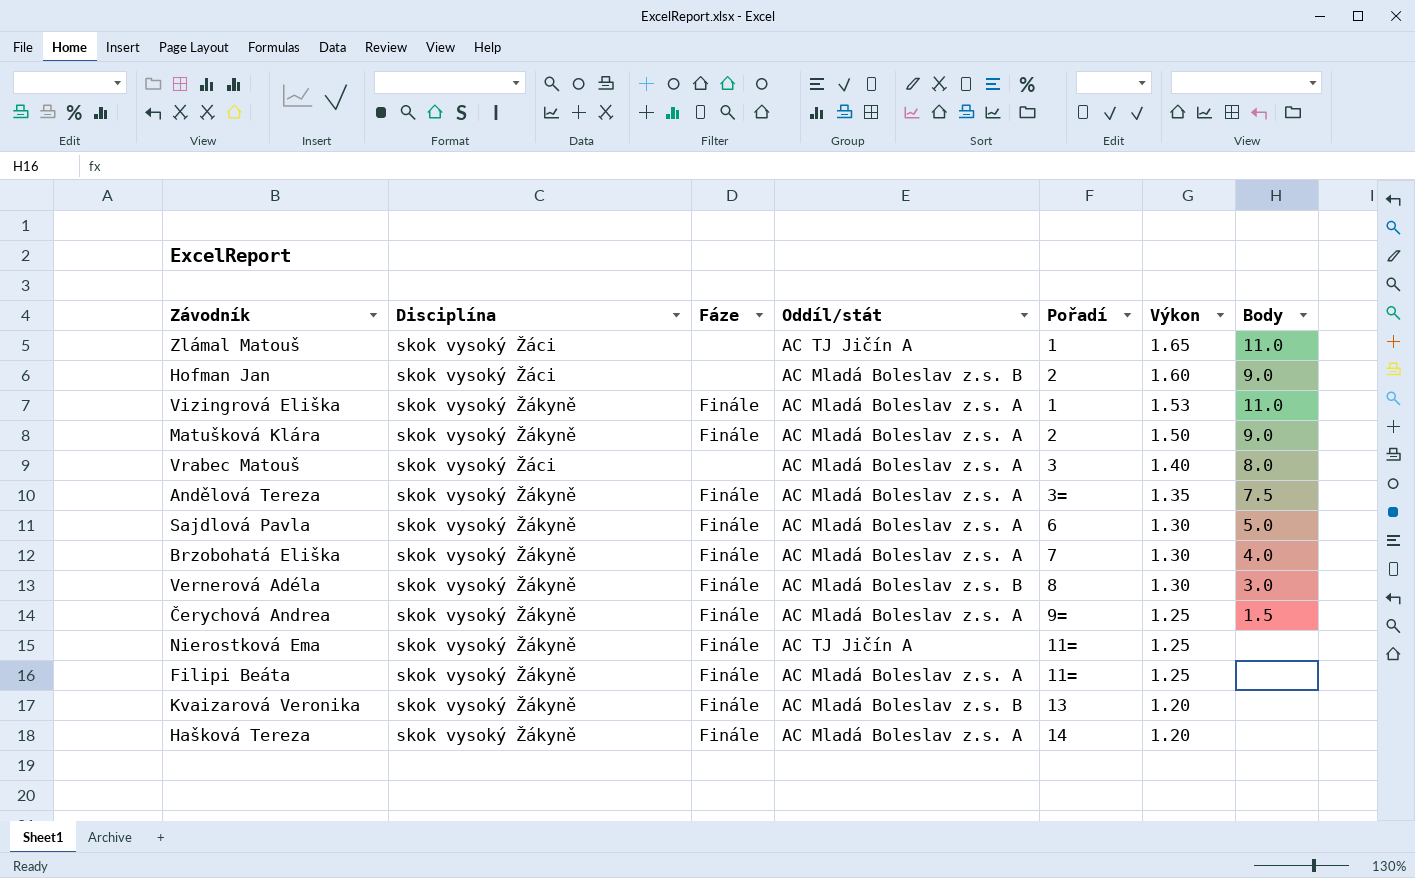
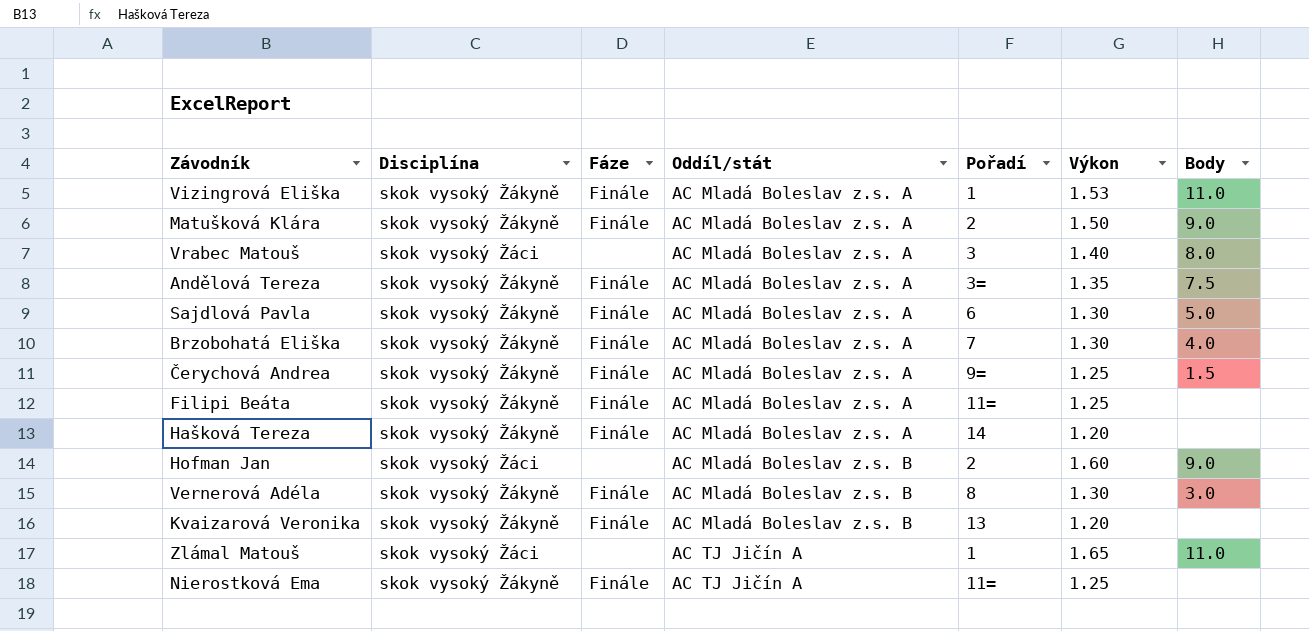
row order: Výkon descending -> Oddíl/stát ascending

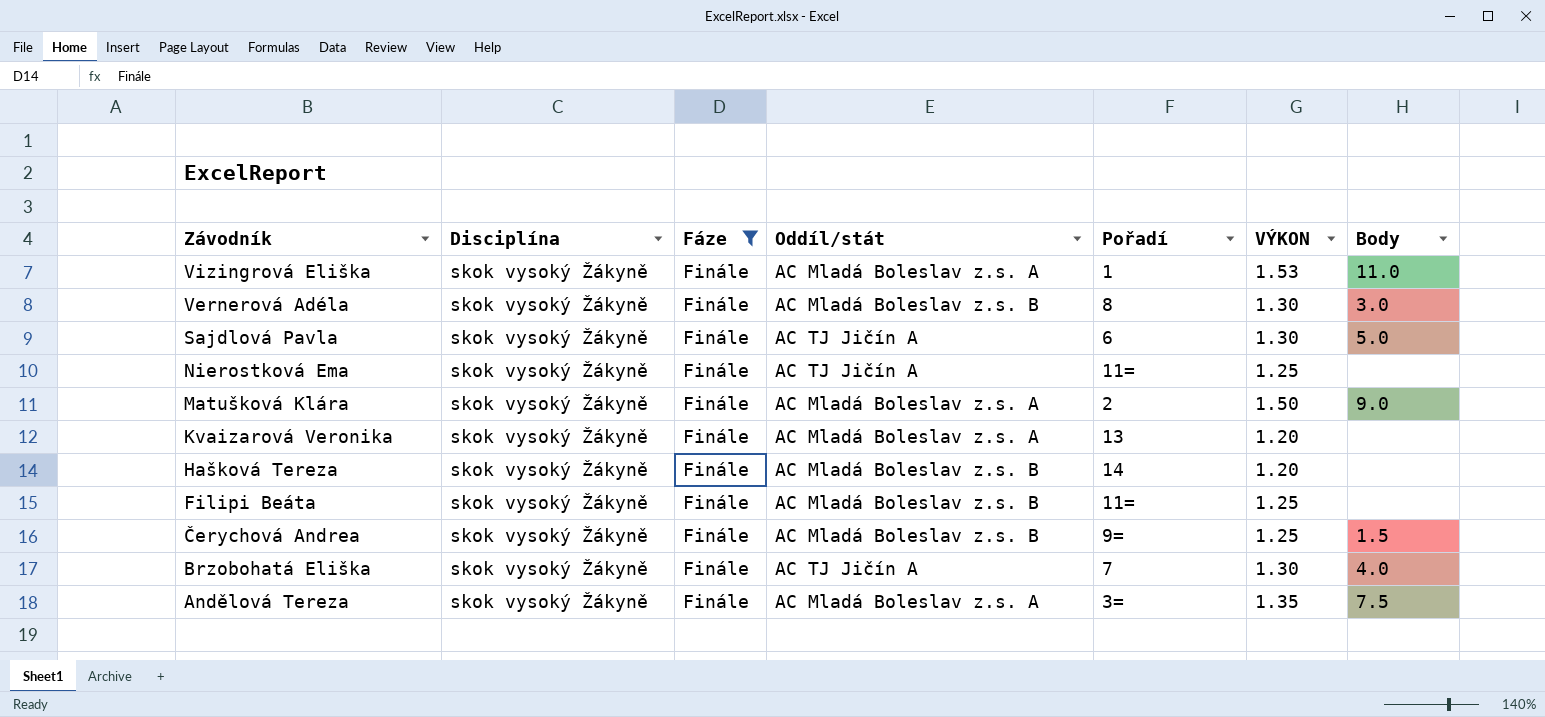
filter: none -> Fáze = Finále
row order: Oddíl/stát ascending -> Závodník descending
column name: Výkon -> VÝKON
Sajdlová Pavla | Oddíl/stát: AC Mladá Boleslav z.s. A -> AC TJ Jičín A
Kvaizarová Veronika | Oddíl/stát: AC Mladá Boleslav z.s. B -> AC Mladá Boleslav z.s. A
Hašková Tereza | Oddíl/stát: AC Mladá Boleslav z.s. A -> AC Mladá Boleslav z.s. B
Filipi Beáta | Oddíl/stát: AC Mladá Boleslav z.s. A -> AC Mladá Boleslav z.s. B
Čerychová Andrea | Oddíl/stát: AC Mladá Boleslav z.s. A -> AC Mladá Boleslav z.s. B
Brzobohatá Eliška | Oddíl/stát: AC Mladá Boleslav z.s. A -> AC TJ Jičín A

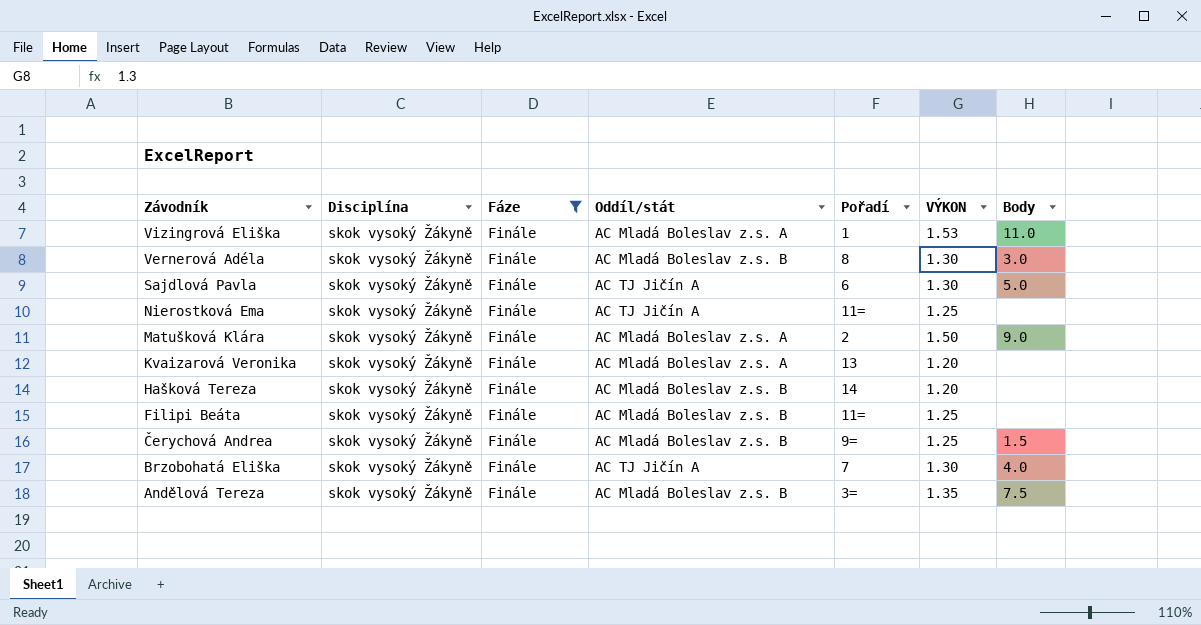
Andělová Tereza | Oddíl/stát: AC Mladá Boleslav z.s. A -> AC Mladá Boleslav z.s. B

